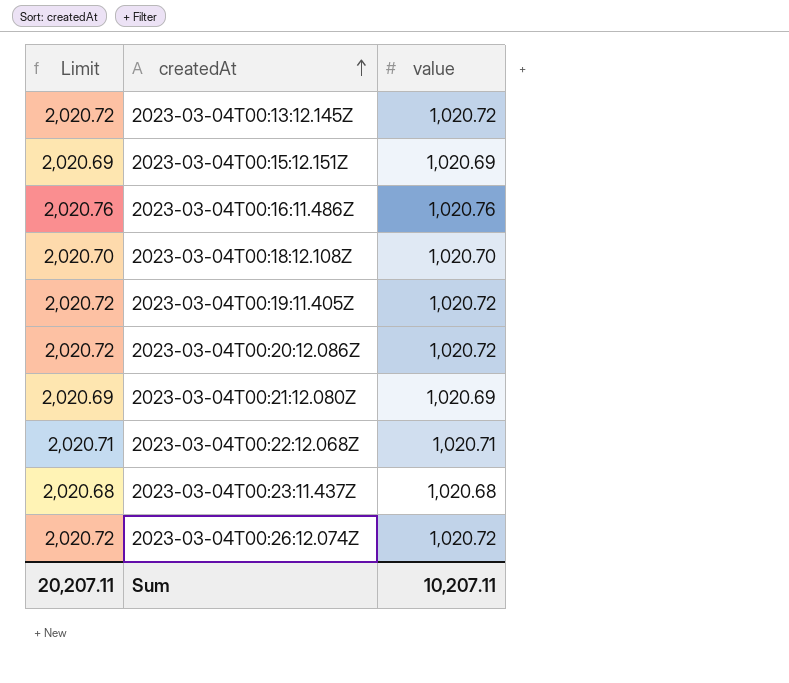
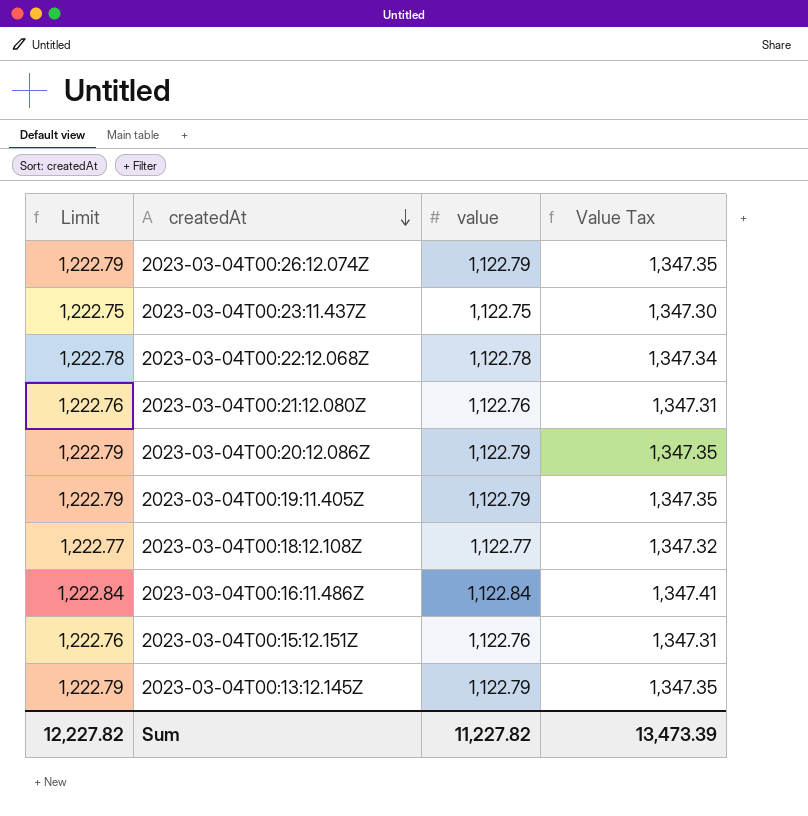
row order: createdAt ascending -> createdAt descending
column Limit | formula: [value] + 1000 -> [value] + 100
column Value Tax | formula: none -> [value] * 1.2
2023-03-04T00:26:12.074Z | value: 1,020.72 -> 1,122.79
2023-03-04T00:23:11.437Z | value: 1,020.68 -> 1,122.75
2023-03-04T00:22:12.068Z | value: 1,020.71 -> 1,122.78
2023-03-04T00:21:12.080Z | value: 1,020.69 -> 1,122.76
2023-03-04T00:20:12.086Z | value: 1,020.72 -> 1,122.79
2023-03-04T00:19:11.405Z | value: 1,020.72 -> 1,122.79
2023-03-04T00:18:12.108Z | value: 1,020.70 -> 1,122.77
2023-03-04T00:16:11.486Z | value: 1,020.76 -> 1,122.84
2023-03-04T00:15:12.151Z | value: 1,020.69 -> 1,122.76
2023-03-04T00:13:12.145Z | value: 1,020.72 -> 1,122.79
Sum | Limit: 20,207.11 -> 12,227.82
Sum | value: 10,207.11 -> 11,227.82

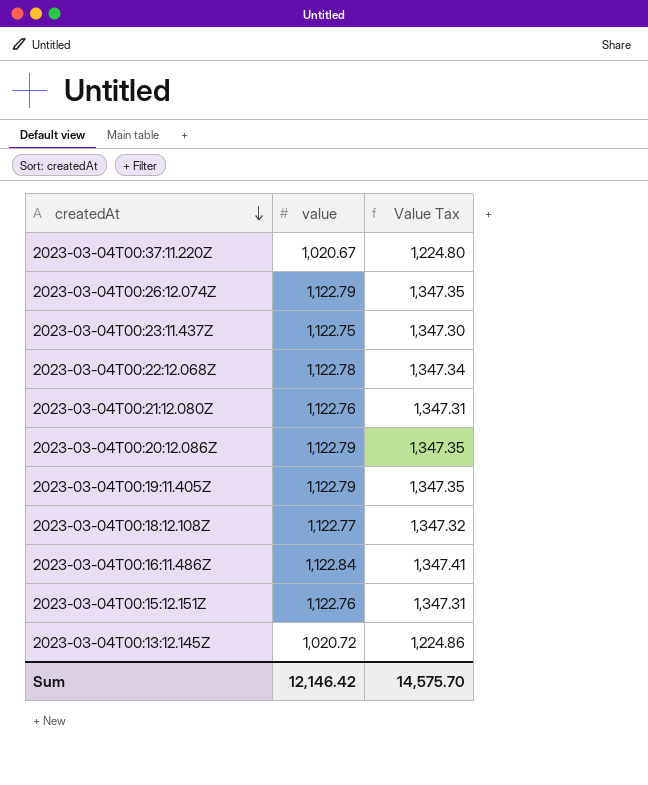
column Limit | formula: [value] + 100 -> none
row 2023-03-04T00:37:11.220Z: none -> 1,020.67 | 1,224.80
2023-03-04T00:13:12.145Z | value: 1,122.79 -> 1,020.72
2023-03-04T00:13:12.145Z | Value Tax: 1,347.35 -> 1,224.86
Sum | value: 11,227.82 -> 12,146.42
Sum | Value Tax: 13,473.39 -> 14,575.70

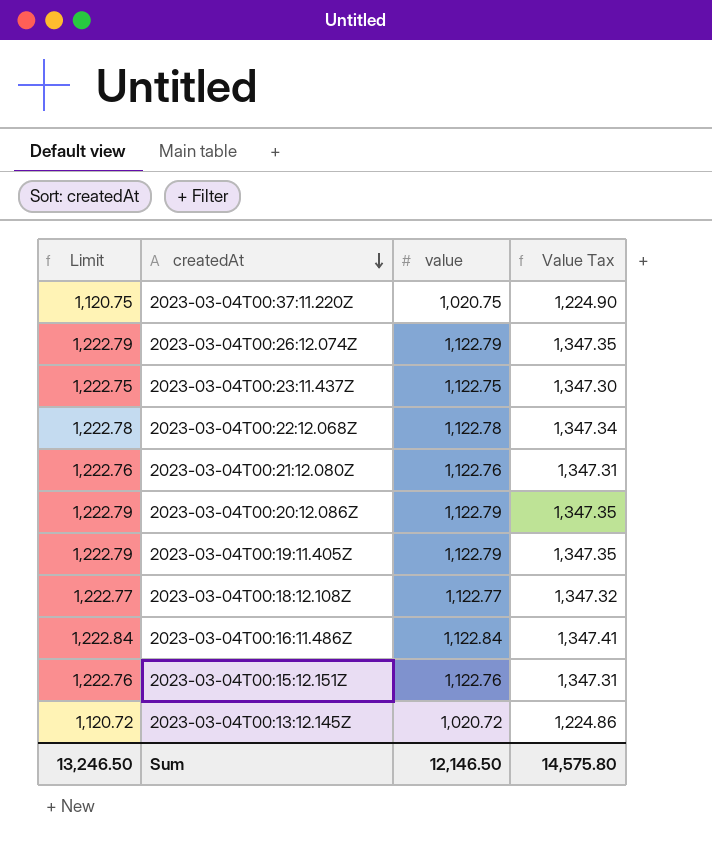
column Limit | formula: none -> [value] + 100
2023-03-04T00:37:11.220Z | value: 1,020.67 -> 1,020.75
2023-03-04T00:37:11.220Z | Value Tax: 1,224.80 -> 1,224.90
Sum | value: 12,146.42 -> 12,146.50
Sum | Value Tax: 14,575.70 -> 14,575.80

